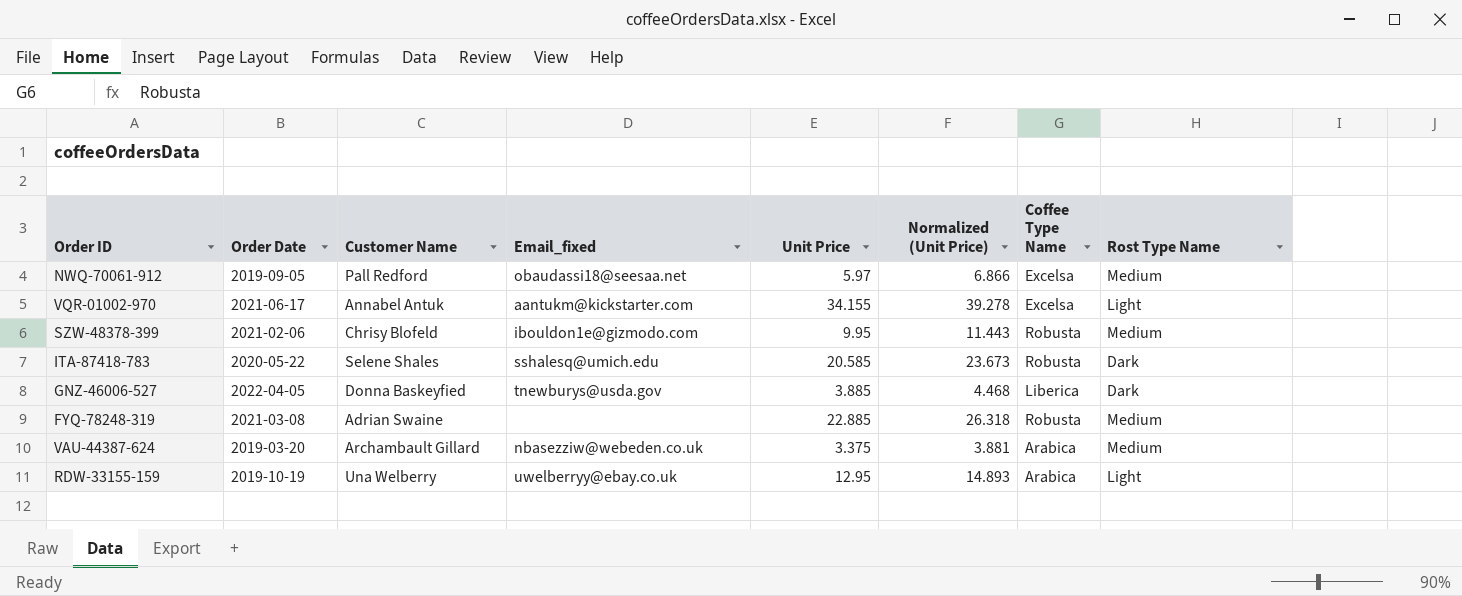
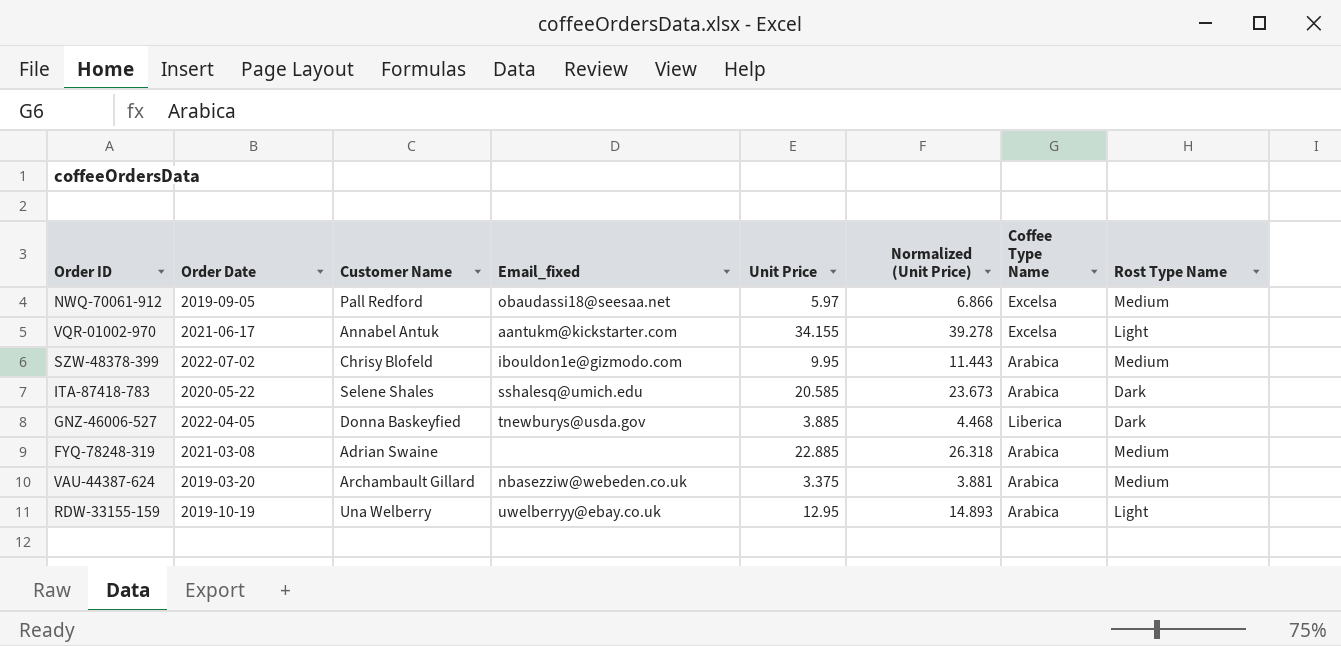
SZW-48378-399 | Order Date: 2021-02-06 -> 2022-07-02
SZW-48378-399 | Coffee Type Name: Robusta -> Arabica
ITA-87418-783 | Coffee Type Name: Robusta -> Arabica
FYQ-78248-319 | Coffee Type Name: Robusta -> Arabica

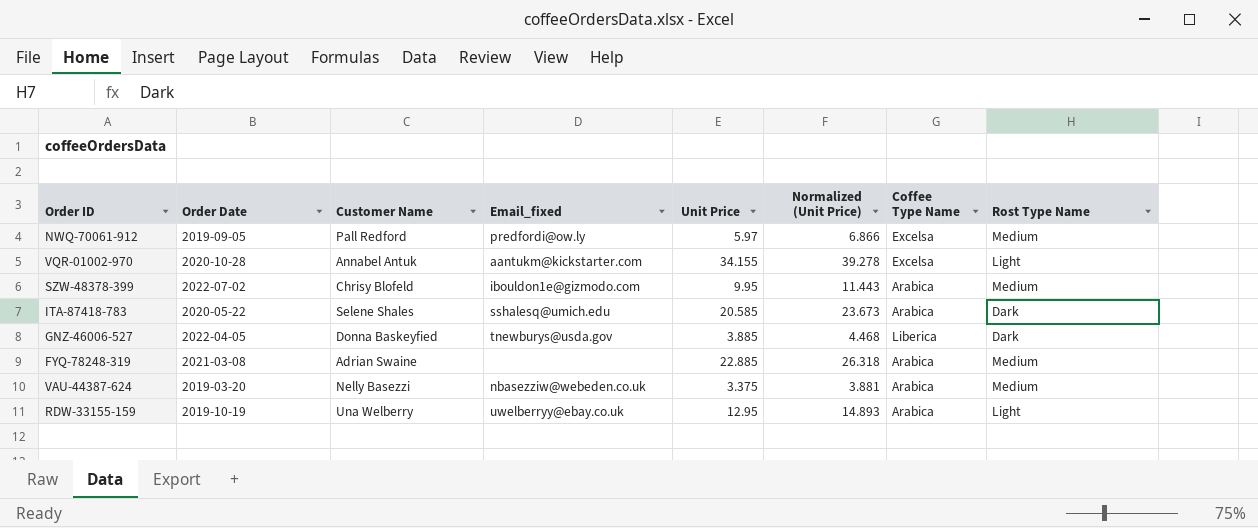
NWQ-70061-912 | Email_fixed: obaudassi18@seesaa.net -> predfordi@ow.ly
VQR-01002-970 | Order Date: 2021-06-17 -> 2020-10-28
VAU-44387-624 | Customer Name: Archambault Gillard -> Nelly Basezzi

